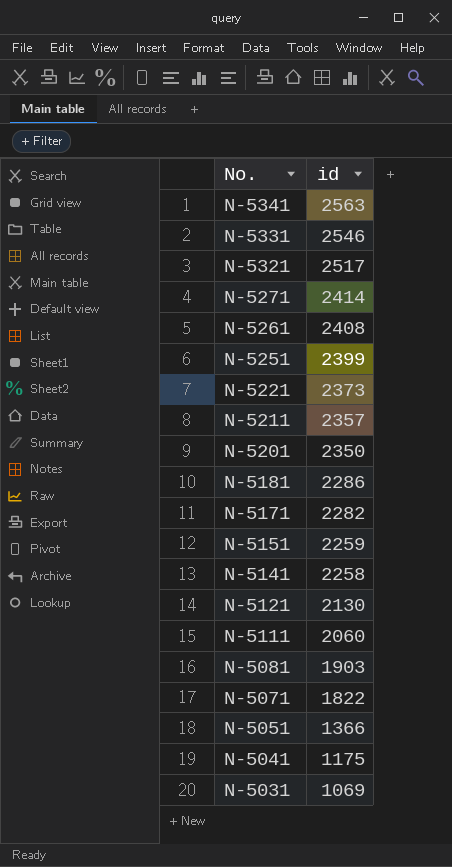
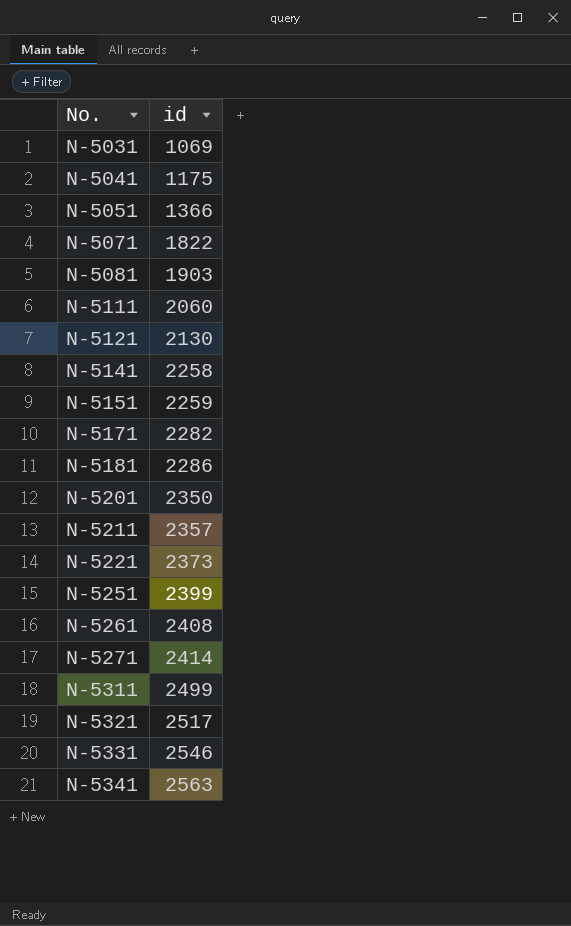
row order: No. descending -> No. ascending
row N-5311: none -> 2499

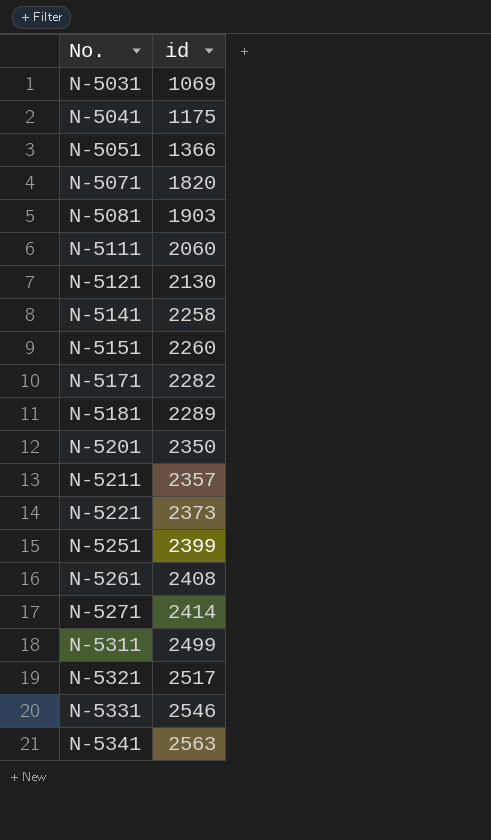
N-5071 | id: 1822 -> 1820
N-5151 | id: 2259 -> 2260
N-5181 | id: 2286 -> 2289

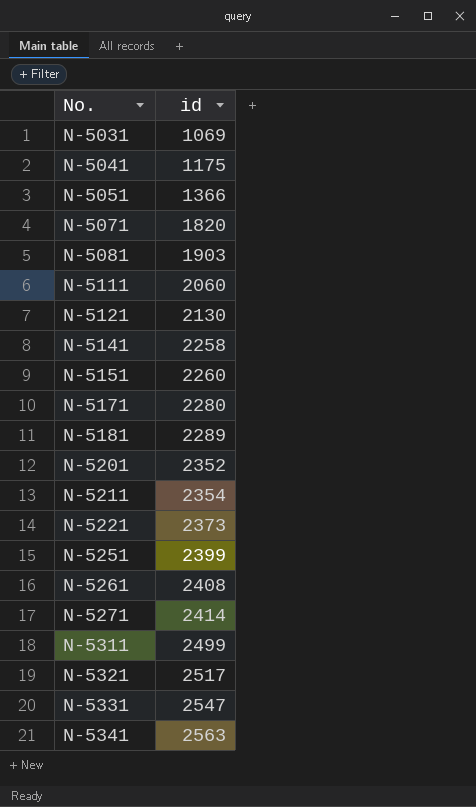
N-5171 | id: 2282 -> 2280
N-5201 | id: 2350 -> 2352
N-5211 | id: 2357 -> 2354
N-5331 | id: 2546 -> 2547

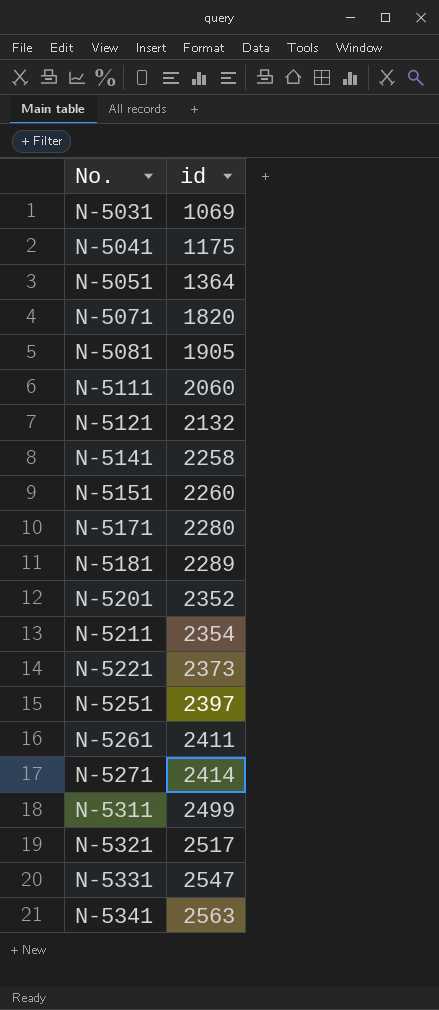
N-5051 | id: 1366 -> 1364
N-5081 | id: 1903 -> 1905
N-5121 | id: 2130 -> 2132
N-5251 | id: 2399 -> 2397
N-5261 | id: 2408 -> 2411

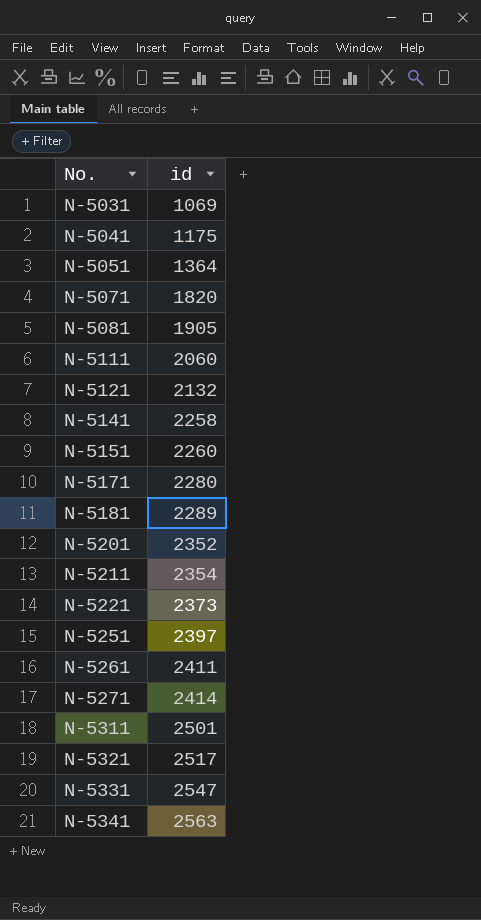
N-5311 | id: 2499 -> 2501

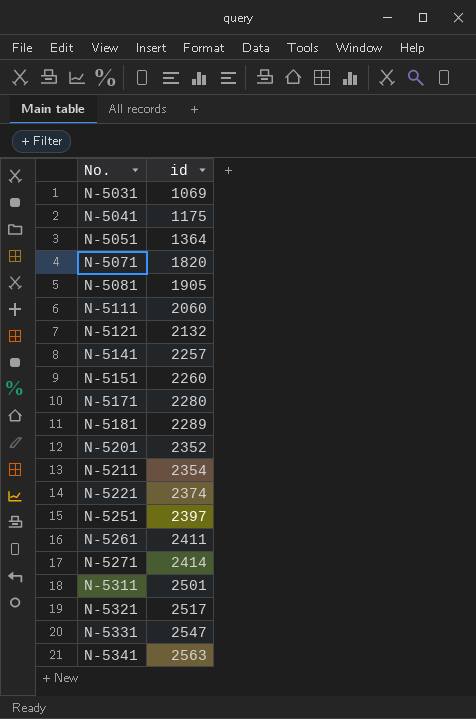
N-5141 | id: 2258 -> 2257
N-5221 | id: 2373 -> 2374

